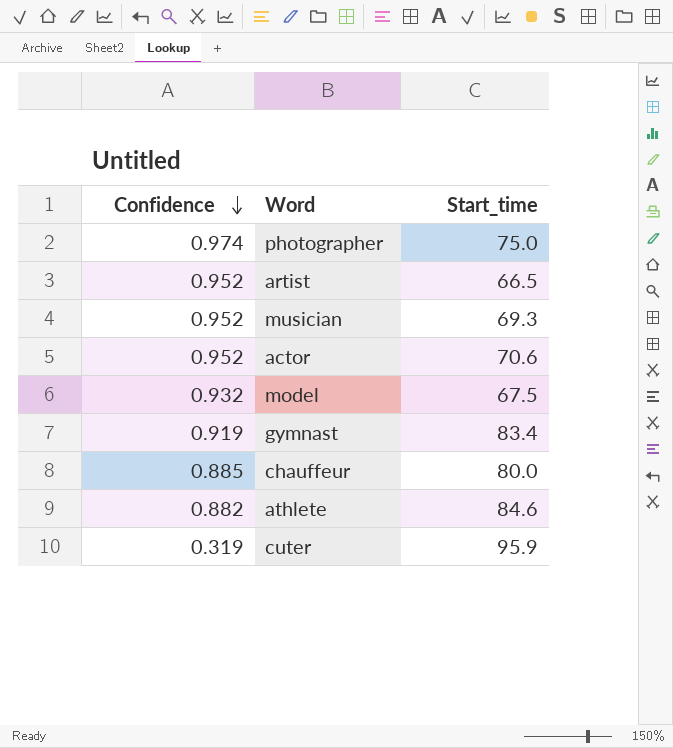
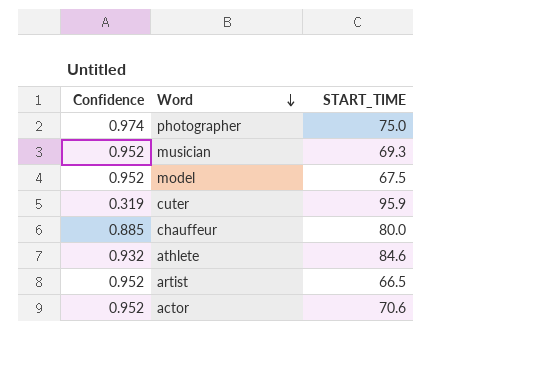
row order: Confidence descending -> Word descending
column name: Start_time -> START_TIME
row gymnast: 0.919 | 83.4 -> none
model | Confidence: 0.932 -> 0.952
athlete | Confidence: 0.882 -> 0.932

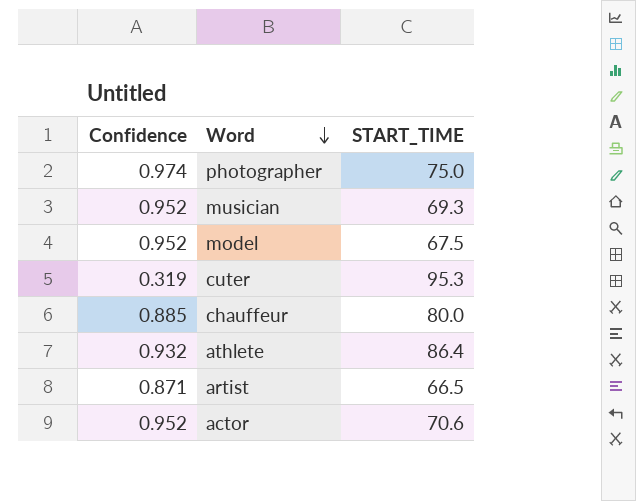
cuter | START_TIME: 95.9 -> 95.3
athlete | START_TIME: 84.6 -> 86.4
artist | Confidence: 0.952 -> 0.871

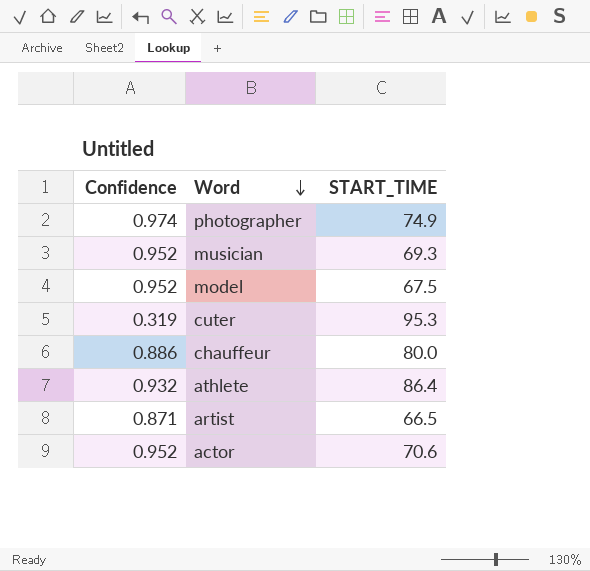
photographer | START_TIME: 75.0 -> 74.9
chauffeur | Confidence: 0.885 -> 0.886

